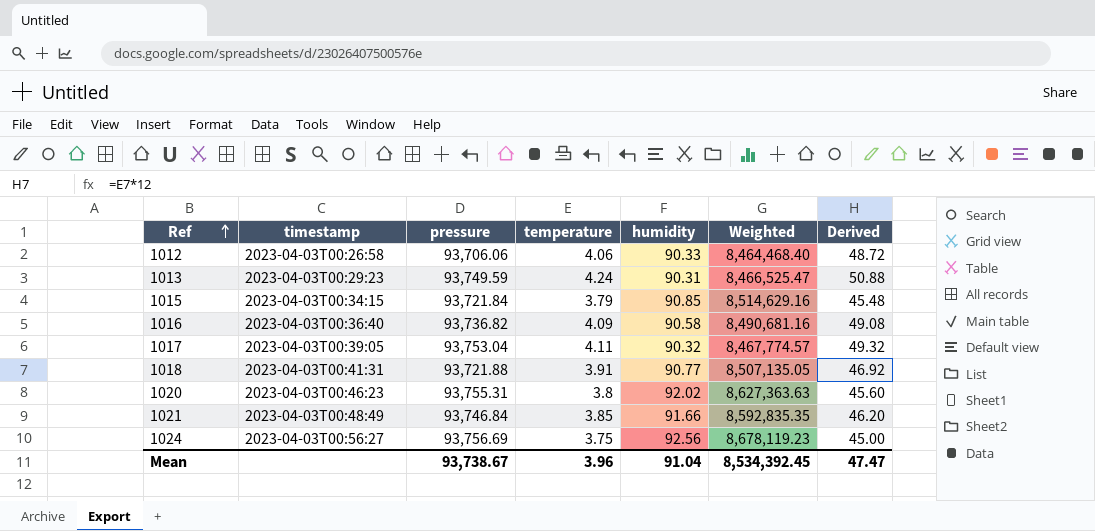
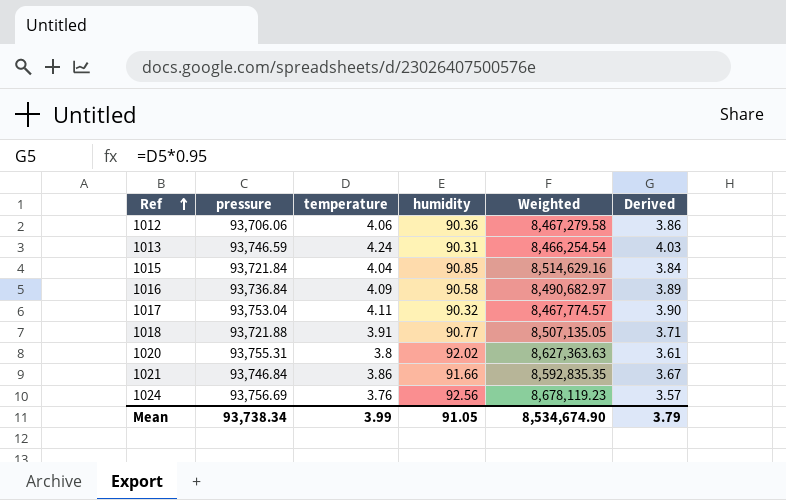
column timestamp | position: 2 -> none
column Derived | formula: [temperature] * 12 -> [temperature] * 0.95
1012 | humidity: 90.33 -> 90.36
1012 | Weighted: 8,464,468.40 -> 8,467,279.58
1013 | pressure: 93,749.59 -> 93,746.59
1013 | Weighted: 8,466,525.47 -> 8,466,254.54
1015 | temperature: 3.79 -> 4.04
1016 | pressure: 93,736.82 -> 93,736.84
1016 | Weighted: 8,490,681.16 -> 8,490,682.97
1021 | temperature: 3.85 -> 3.86
1024 | temperature: 3.75 -> 3.76
Mean | pressure: 93,738.67 -> 93,738.34
Mean | temperature: 3.96 -> 3.99
Mean | humidity: 91.04 -> 91.05
Mean | Weighted: 8,534,392.45 -> 8,534,674.90
Mean | Derived: 47.47 -> 3.79

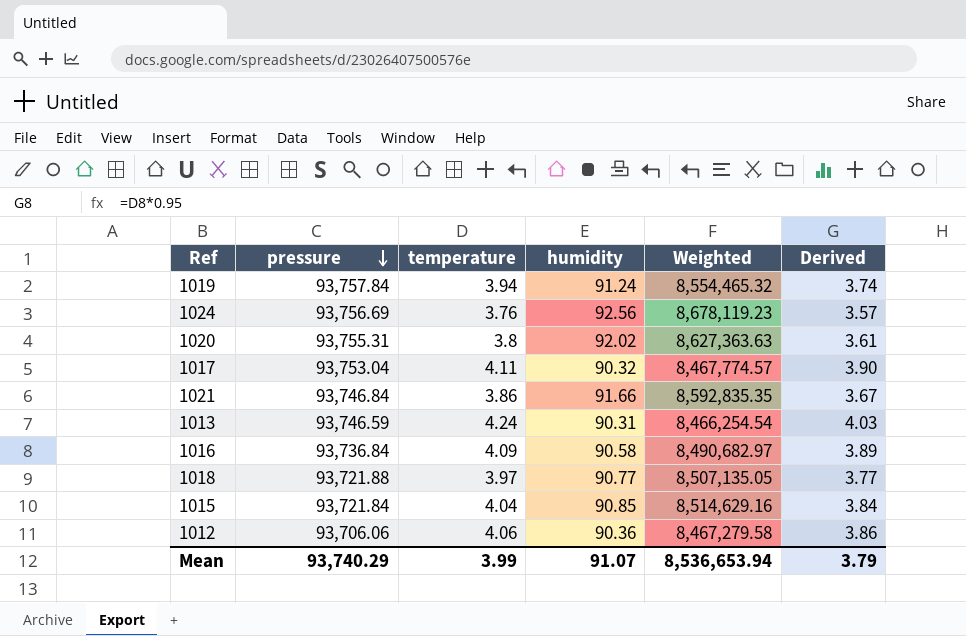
row order: Ref ascending -> pressure descending
row 1019: none -> 93,757.84 | 3.94 | 91.24 | 8,554,465.32 | 3.74
1018 | temperature: 3.91 -> 3.97
1018 | Derived: 3.71 -> 3.77
Mean | pressure: 93,738.34 -> 93,740.29
Mean | humidity: 91.05 -> 91.07
Mean | Weighted: 8,534,674.90 -> 8,536,653.94

